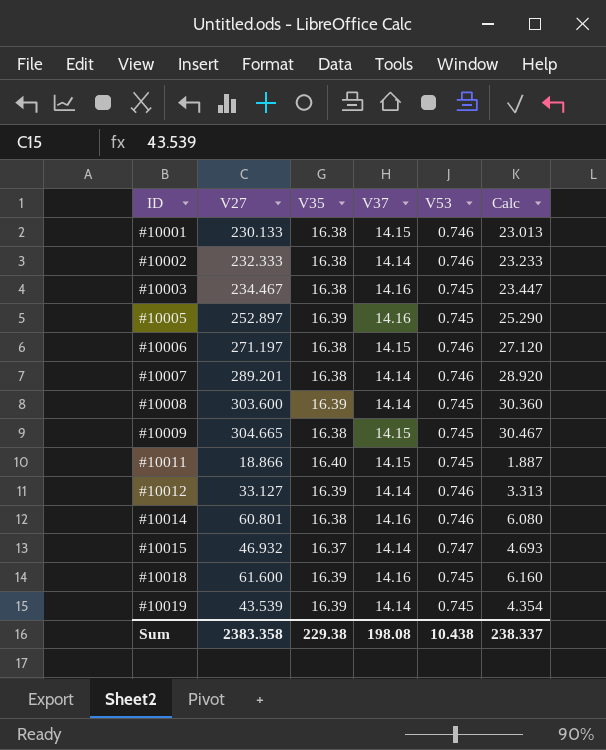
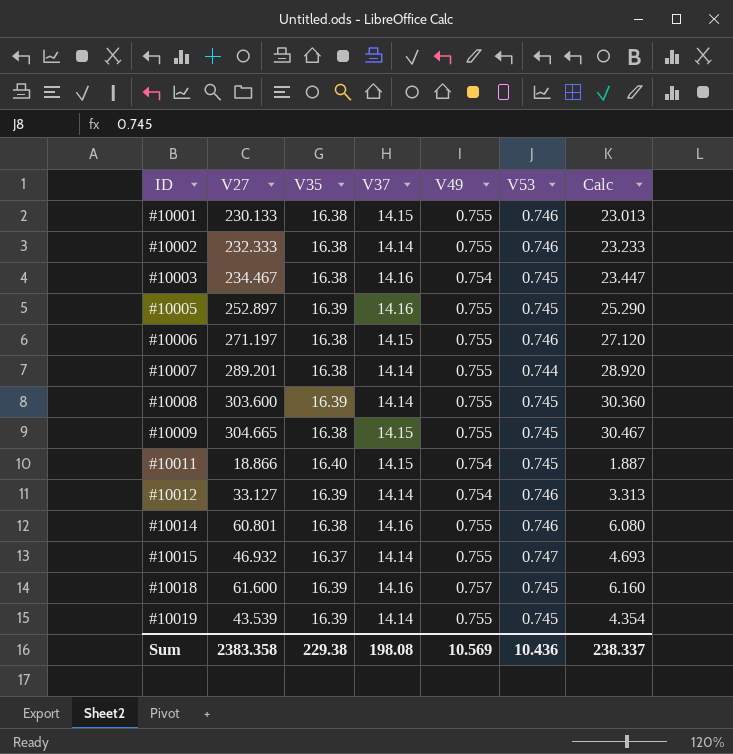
column V49 | position: none -> 5
#10007 | V53: 0.746 -> 0.744
Sum | V53: 10.438 -> 10.436

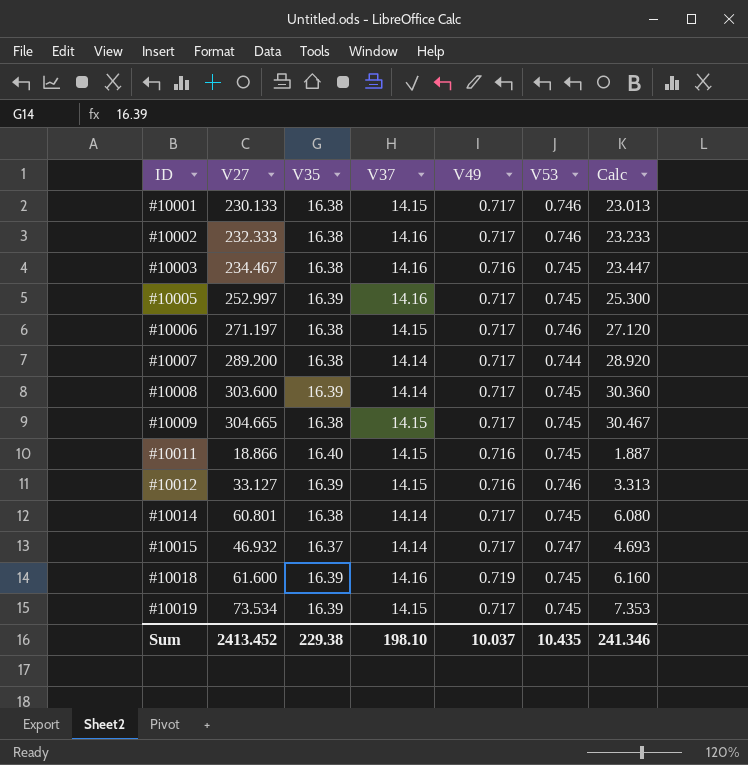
#10001 | V49: 0.755 -> 0.717
#10002 | V37: 14.14 -> 14.16
#10002 | V49: 0.755 -> 0.717
#10003 | V49: 0.754 -> 0.716
#10005 | V27: 252.897 -> 252.997
#10005 | V49: 0.755 -> 0.717
#10005 | Calc: 25.290 -> 25.300
#10006 | V49: 0.755 -> 0.717
#10007 | V27: 289.201 -> 289.200
#10007 | V49: 0.755 -> 0.717
#10008 | V49: 0.755 -> 0.717
#10009 | V49: 0.755 -> 0.717
#10011 | V49: 0.754 -> 0.716
#10012 | V37: 14.14 -> 14.15
#10012 | V49: 0.754 -> 0.716
#10014 | V37: 14.16 -> 14.14
#10014 | V49: 0.755 -> 0.717
#10014 | V53: 0.746 -> 0.745
#10015 | V49: 0.755 -> 0.717
#10018 | V49: 0.757 -> 0.719
#10019 | V27: 43.539 -> 73.534
#10019 | V37: 14.14 -> 14.15
#10019 | V49: 0.755 -> 0.717
#10019 | Calc: 4.354 -> 7.353
Sum | V27: 2383.358 -> 2413.452
Sum | V37: 198.08 -> 198.10
Sum | V49: 10.569 -> 10.037
Sum | V53: 10.436 -> 10.435
Sum | Calc: 238.337 -> 241.346

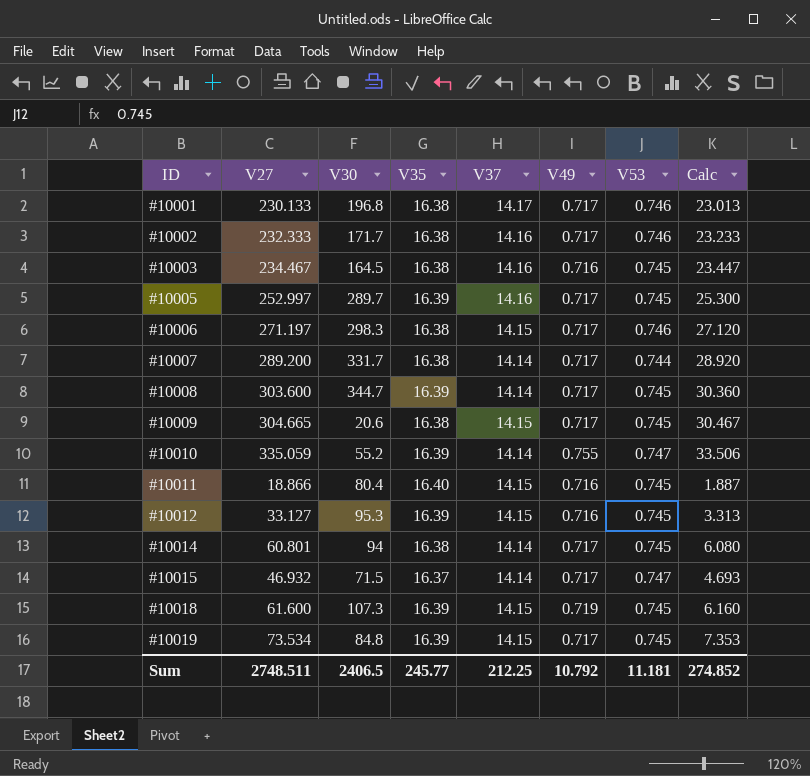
column V30 | position: none -> 3
#10001 | V37: 14.15 -> 14.17
row #10010: none -> 335.059 | 55.2 | 16.39 | 14.14 | 0.755 | 0.747 | 33.506
#10012 | V53: 0.746 -> 0.745
#10018 | V37: 14.16 -> 14.15
Sum | V27: 2413.452 -> 2748.511
Sum | V35: 229.38 -> 245.77
Sum | V37: 198.10 -> 212.25
Sum | V49: 10.037 -> 10.792
Sum | V53: 10.435 -> 11.181
Sum | Calc: 241.346 -> 274.852

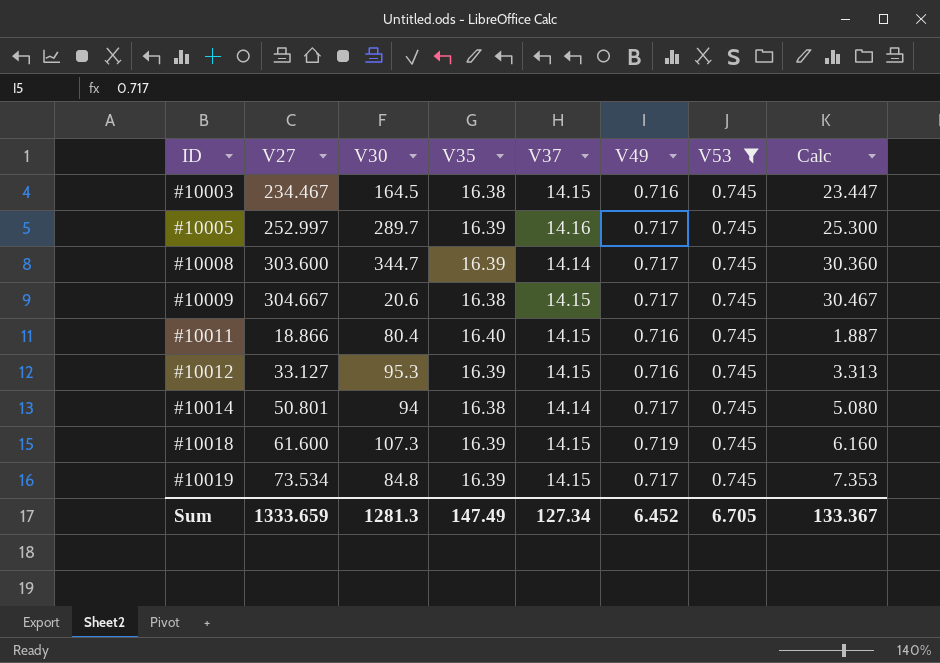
filter: none -> V53 = 0.745
#10003 | V37: 14.16 -> 14.15
#10009 | V27: 304.665 -> 304.667
#10014 | V27: 60.801 -> 50.801
#10014 | Calc: 6.080 -> 5.080
Sum | V27: 2748.511 -> 1333.659
Sum | V30: 2406.5 -> 1281.3
Sum | V35: 245.77 -> 147.49
Sum | V37: 212.25 -> 127.34
Sum | V49: 10.792 -> 6.452
Sum | V53: 11.181 -> 6.705
Sum | Calc: 274.852 -> 133.367

